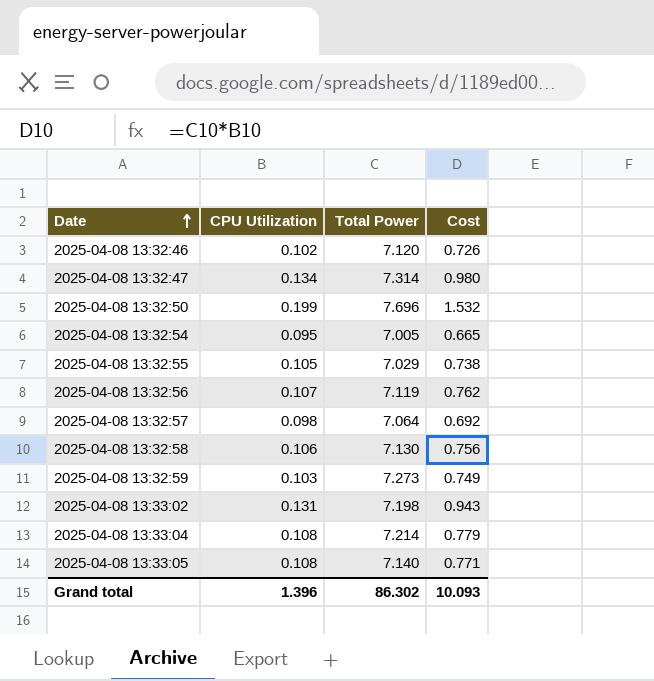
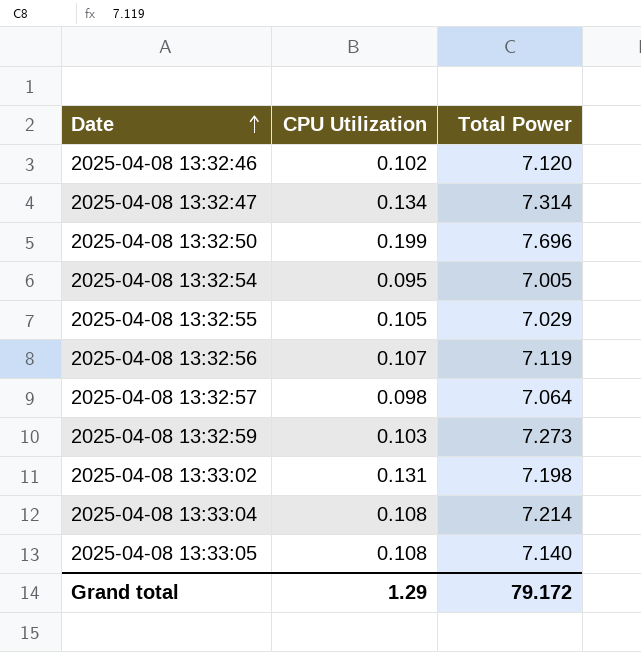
column Cost | formula: [CPU Utilization] * [Total Power] -> none
row 2025-04-08 13:32:58: 0.106 | 7.130 | 0.756 -> none
Grand total | CPU Utilization: 1.396 -> 1.29
Grand total | Total Power: 86.302 -> 79.172

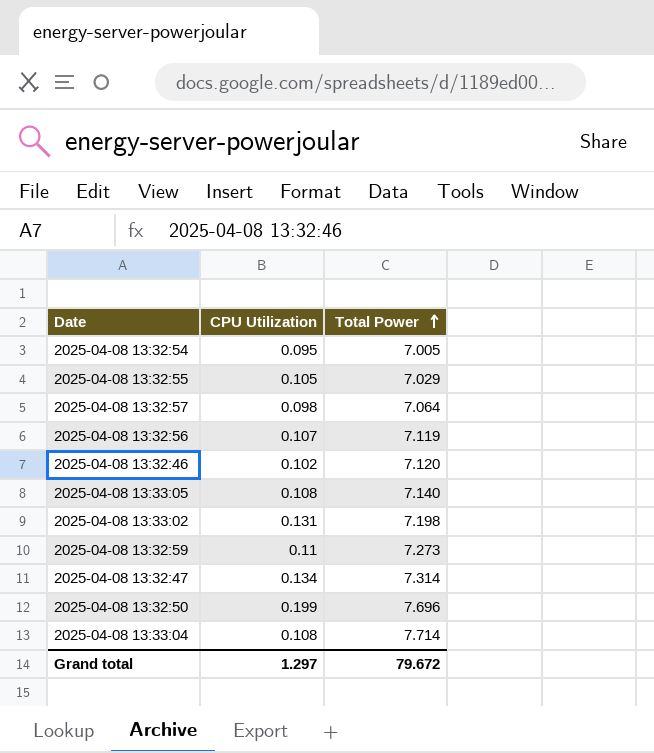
row order: Date ascending -> Total Power ascending
2025-04-08 13:32:59 | CPU Utilization: 0.103 -> 0.11
2025-04-08 13:33:04 | Total Power: 7.214 -> 7.714
Grand total | CPU Utilization: 1.29 -> 1.297
Grand total | Total Power: 79.172 -> 79.672

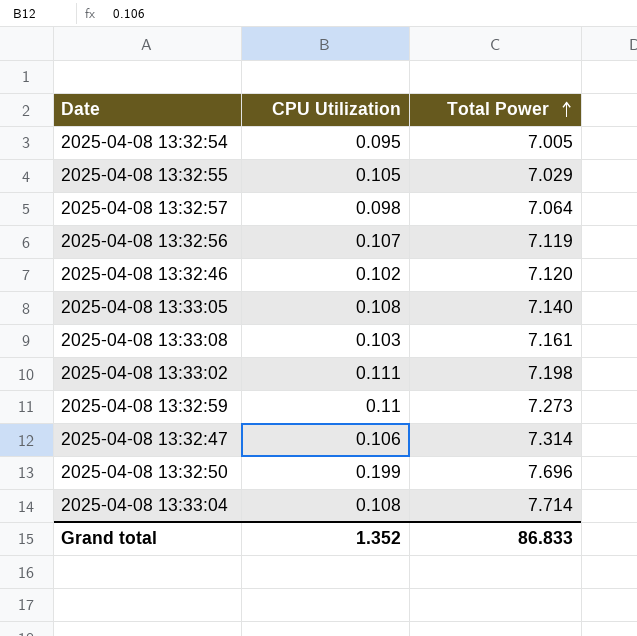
row 2025-04-08 13:33:08: none -> 0.103 | 7.161
2025-04-08 13:33:02 | CPU Utilization: 0.131 -> 0.111
2025-04-08 13:32:47 | CPU Utilization: 0.134 -> 0.106
Grand total | CPU Utilization: 1.297 -> 1.352
Grand total | Total Power: 79.672 -> 86.833

